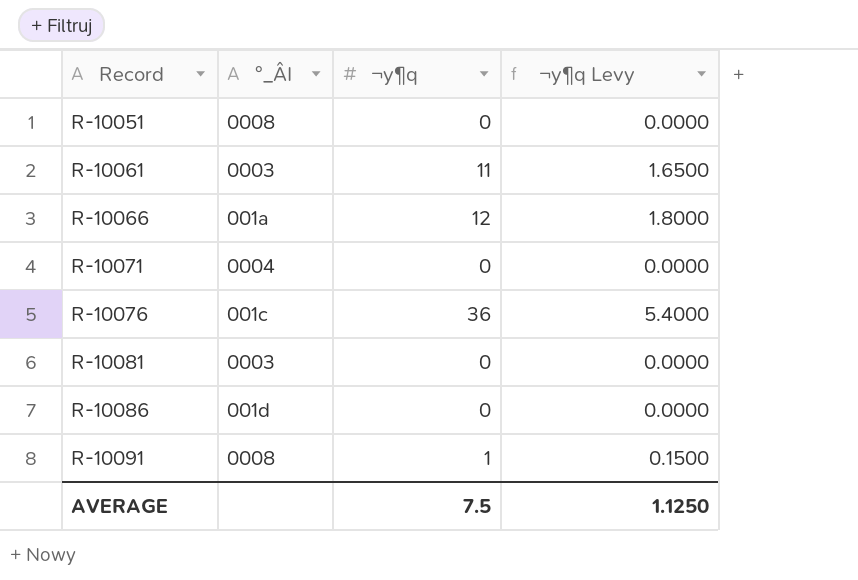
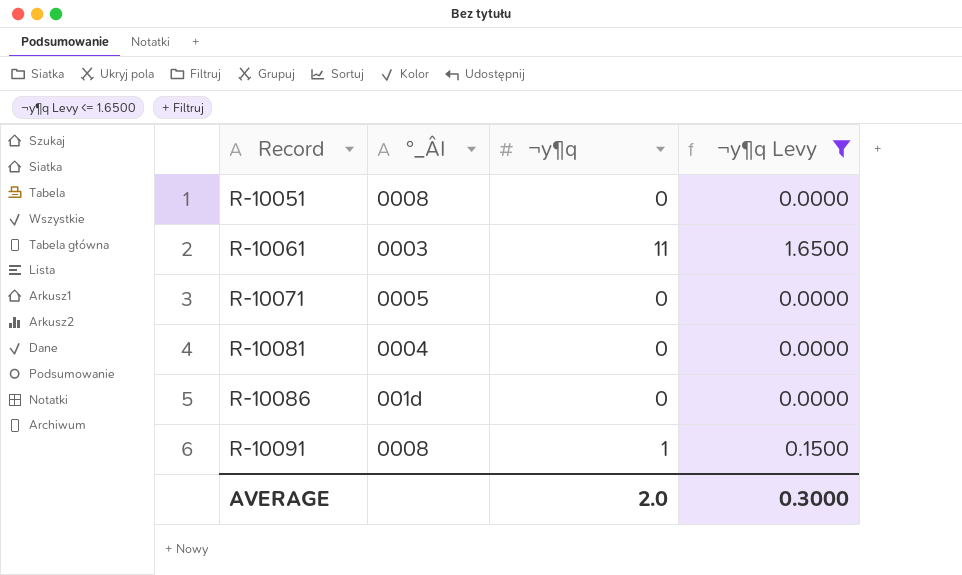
filter: none -> ¬y¶q Levy <= 1.6500
R-10071 | °_ÂI: 0004 -> 0005
R-10081 | °_ÂI: 0003 -> 0004
AVERAGE | ¬y¶q: 7.5 -> 2.0
AVERAGE | ¬y¶q Levy: 1.1250 -> 0.3000

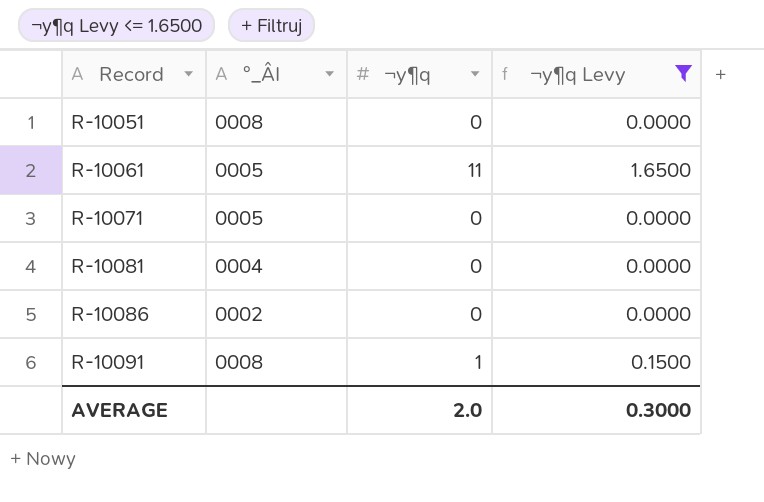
R-10061 | °_ÂI: 0003 -> 0005
R-10086 | °_ÂI: 001d -> 0002

